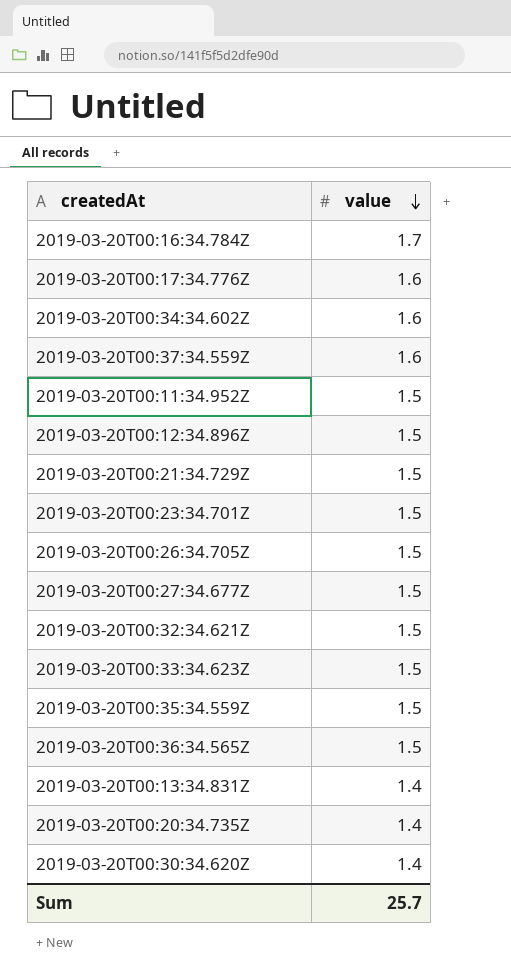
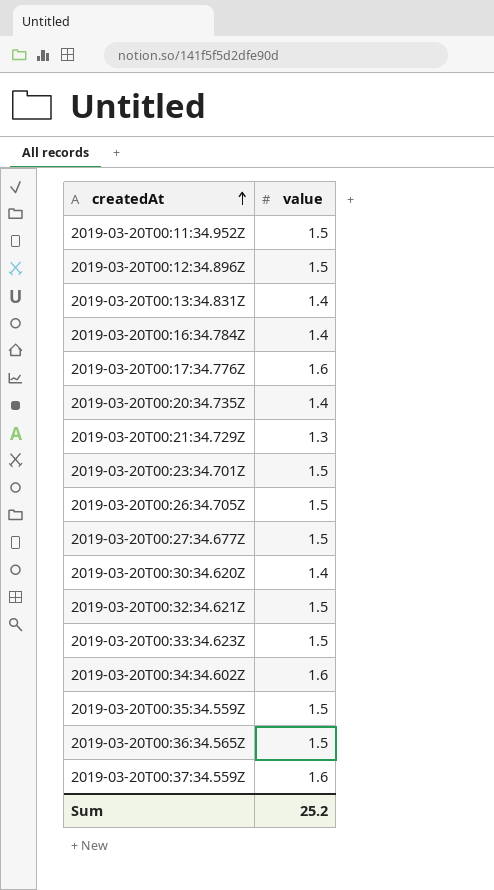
row order: value descending -> createdAt ascending
2019-03-20T00:16:34.784Z | value: 1.7 -> 1.4
2019-03-20T00:21:34.729Z | value: 1.5 -> 1.3
Sum | value: 25.7 -> 25.2

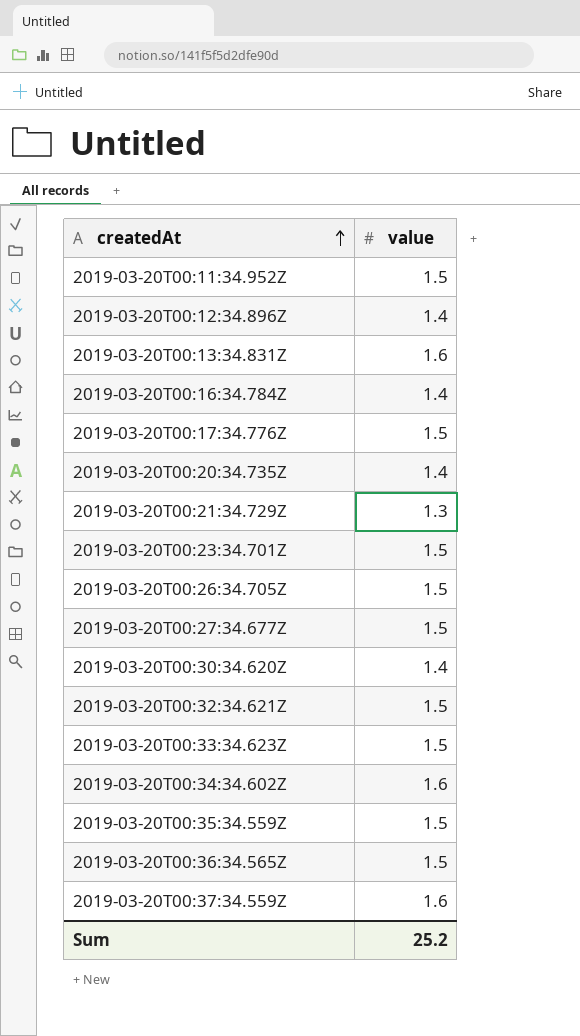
2019-03-20T00:12:34.896Z | value: 1.5 -> 1.4
2019-03-20T00:13:34.831Z | value: 1.4 -> 1.6
2019-03-20T00:17:34.776Z | value: 1.6 -> 1.5

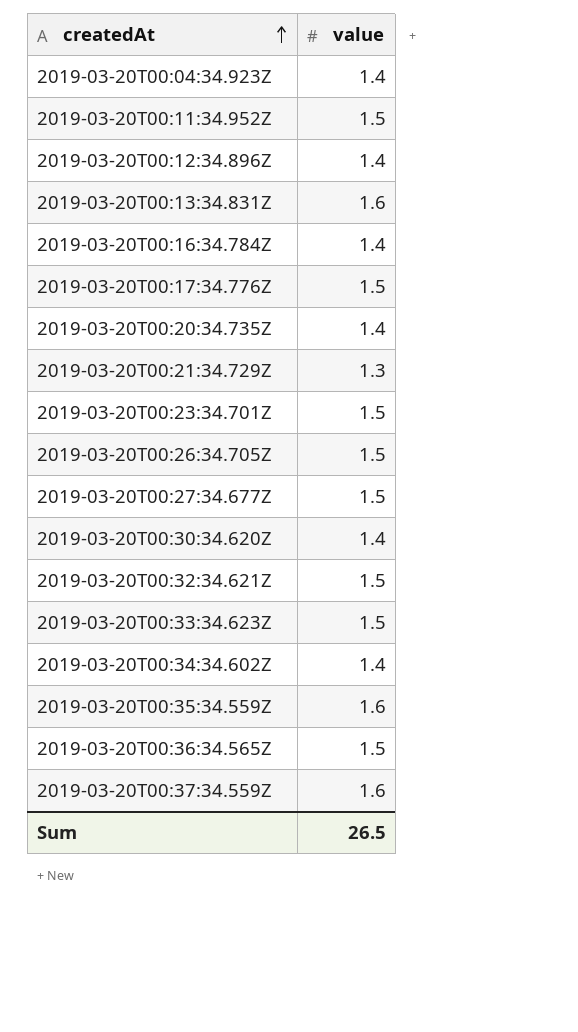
row 2019-03-20T00:04:34.923Z: none -> 1.4
2019-03-20T00:34:34.602Z | value: 1.6 -> 1.4
2019-03-20T00:35:34.559Z | value: 1.5 -> 1.6
Sum | value: 25.2 -> 26.5

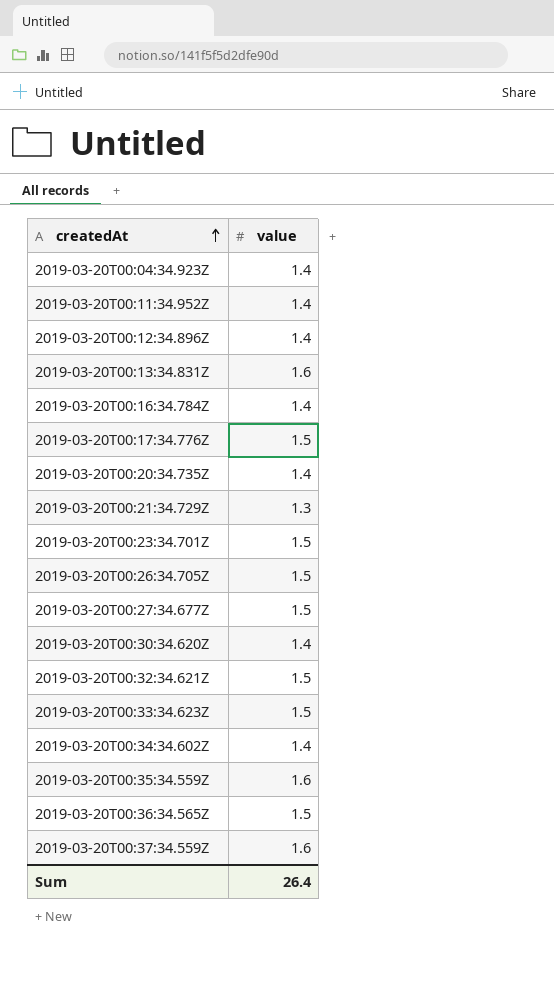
2019-03-20T00:11:34.952Z | value: 1.5 -> 1.4
Sum | value: 26.5 -> 26.4

